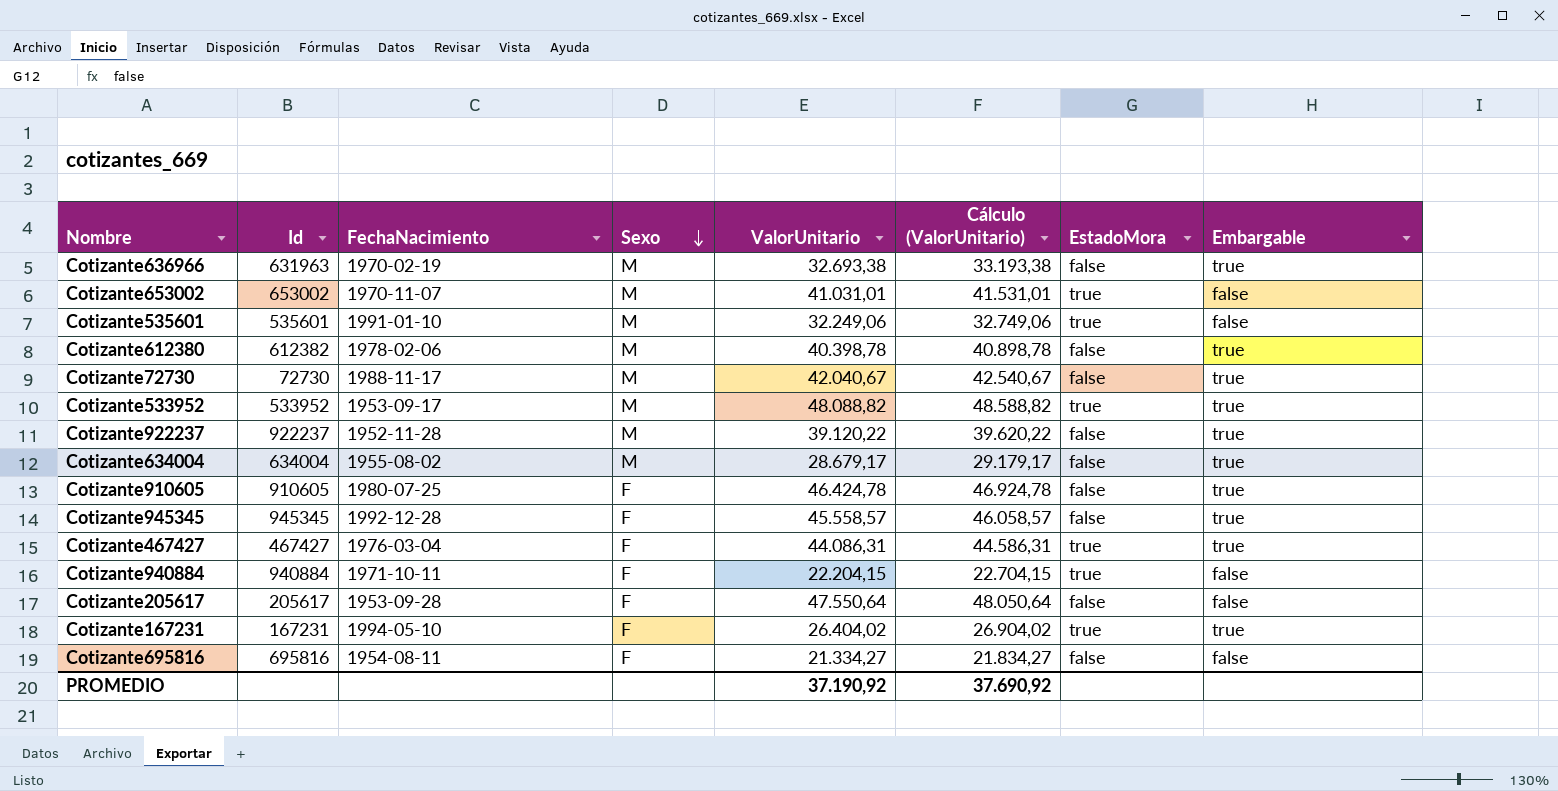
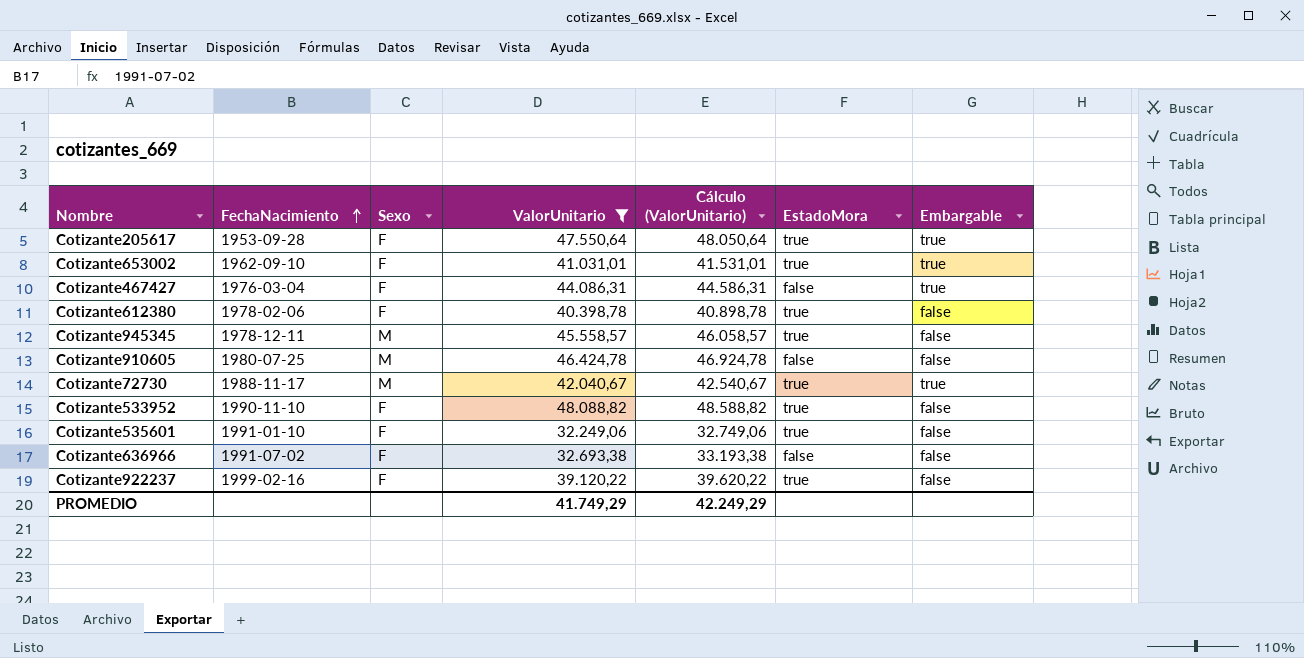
filter: none -> ValorUnitario >= 32.249,06
row order: Sexo descending -> FechaNacimiento ascending
column Id | position: 2 -> none
Cotizante205617 | EstadoMora: false -> true
Cotizante205617 | Embargable: false -> true
Cotizante653002 | FechaNacimiento: 1970-11-07 -> 1962-09-10
Cotizante653002 | Sexo: M -> F
Cotizante653002 | Embargable: false -> true
Cotizante467427 | EstadoMora: true -> false
Cotizante612380 | Sexo: M -> F
Cotizante612380 | EstadoMora: false -> true
Cotizante612380 | Embargable: true -> false
Cotizante945345 | FechaNacimiento: 1992-12-28 -> 1978-12-11
Cotizante945345 | Sexo: F -> M
Cotizante945345 | EstadoMora: false -> true
Cotizante945345 | Embargable: true -> false
Cotizante910605 | Sexo: F -> M
Cotizante910605 | Embargable: true -> false
Cotizante72730 | EstadoMora: false -> true
Cotizante533952 | FechaNacimiento: 1953-09-17 -> 1990-11-10
Cotizante533952 | Sexo: M -> F
Cotizante533952 | Embargable: true -> false
Cotizante535601 | Sexo: M -> F
Cotizante636966 | FechaNacimiento: 1970-02-19 -> 1991-07-02
Cotizante636966 | Sexo: M -> F
Cotizante636966 | Embargable: true -> false
Cotizante922237 | FechaNacimiento: 1952-11-28 -> 1999-02-16
Cotizante922237 | Sexo: M -> F
Cotizante922237 | EstadoMora: false -> true
Cotizante922237 | Embargable: true -> false
PROMEDIO | ValorUnitario: 37.190,92 -> 41.749,29
PROMEDIO | Cálculo (ValorUnitario): 37.690,92 -> 42.249,29

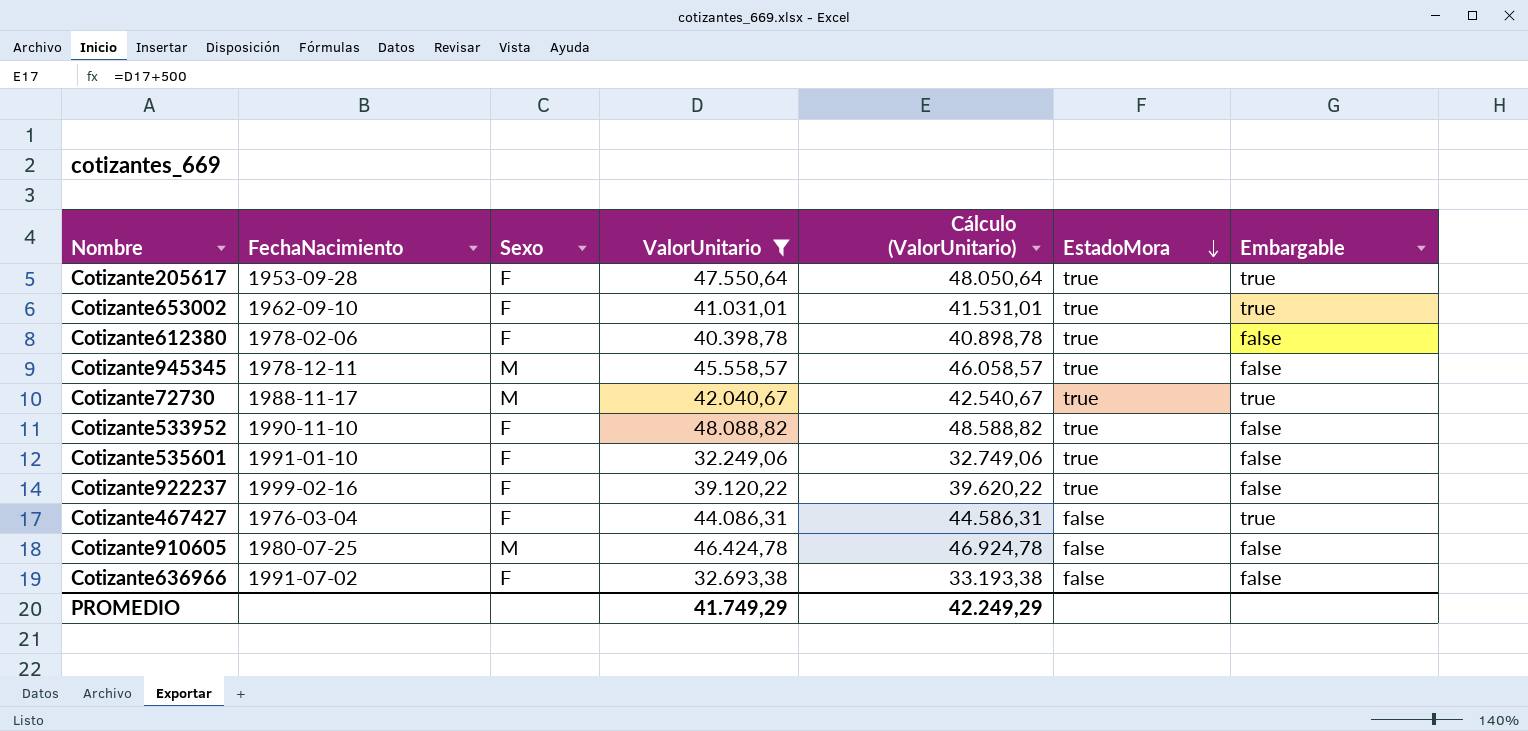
row order: FechaNacimiento ascending -> EstadoMora descending

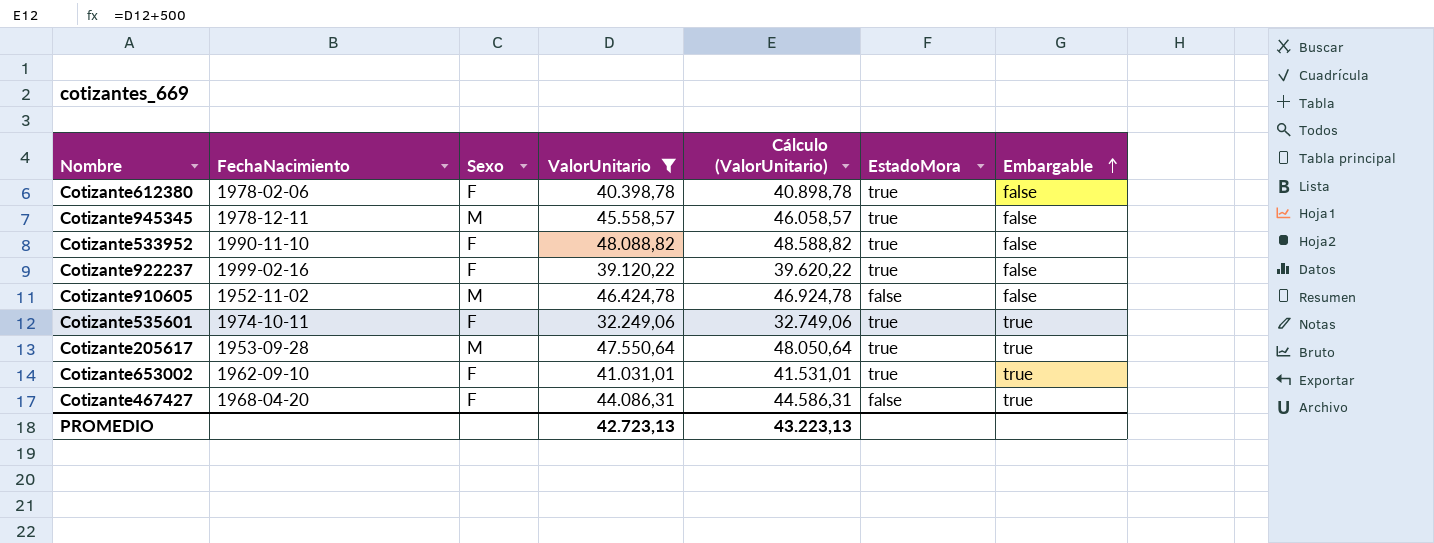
row order: EstadoMora descending -> Embargable ascending
row Cotizante72730: 1988-11-17 | M | 42.040,67 | 42.540,67 | true | true -> none
row Cotizante636966: 1991-07-02 | F | 32.693,38 | 33.193,38 | false | false -> none
Cotizante910605 | FechaNacimiento: 1980-07-25 -> 1952-11-02
Cotizante535601 | FechaNacimiento: 1991-01-10 -> 1974-10-11
Cotizante535601 | Embargable: false -> true
Cotizante205617 | Sexo: F -> M
Cotizante467427 | FechaNacimiento: 1976-03-04 -> 1968-04-20
PROMEDIO | ValorUnitario: 41.749,29 -> 42.723,13
PROMEDIO | Cálculo (ValorUnitario): 42.249,29 -> 43.223,13

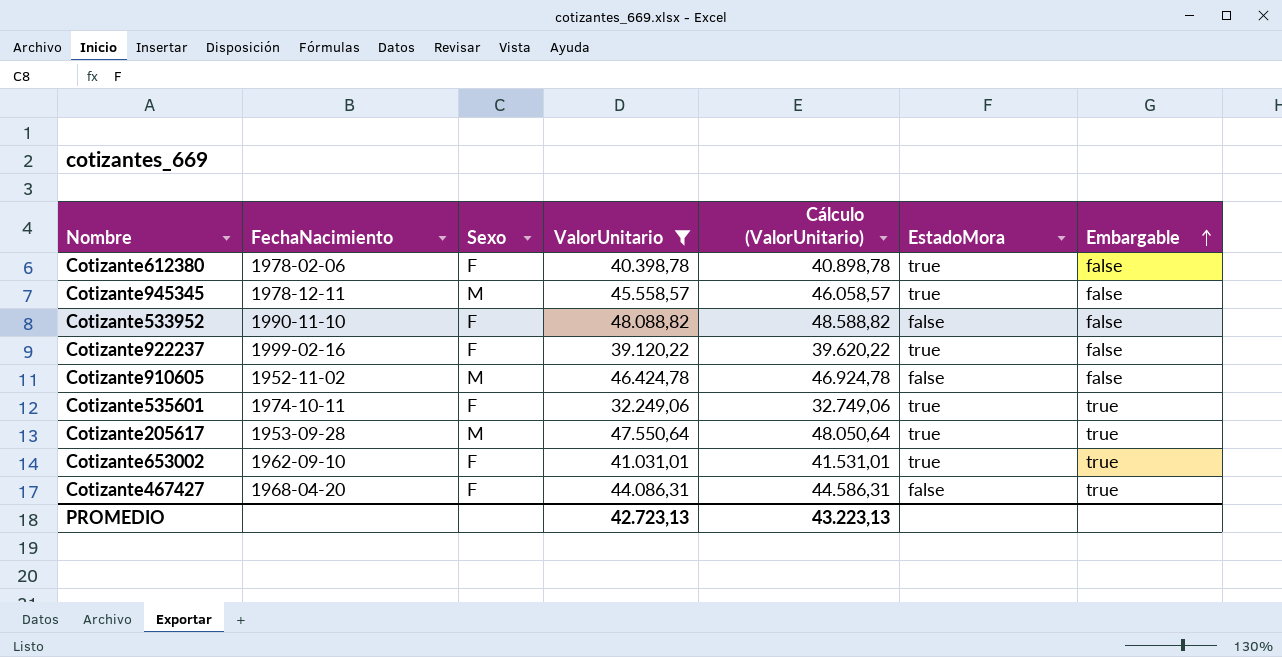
Cotizante533952 | EstadoMora: true -> false

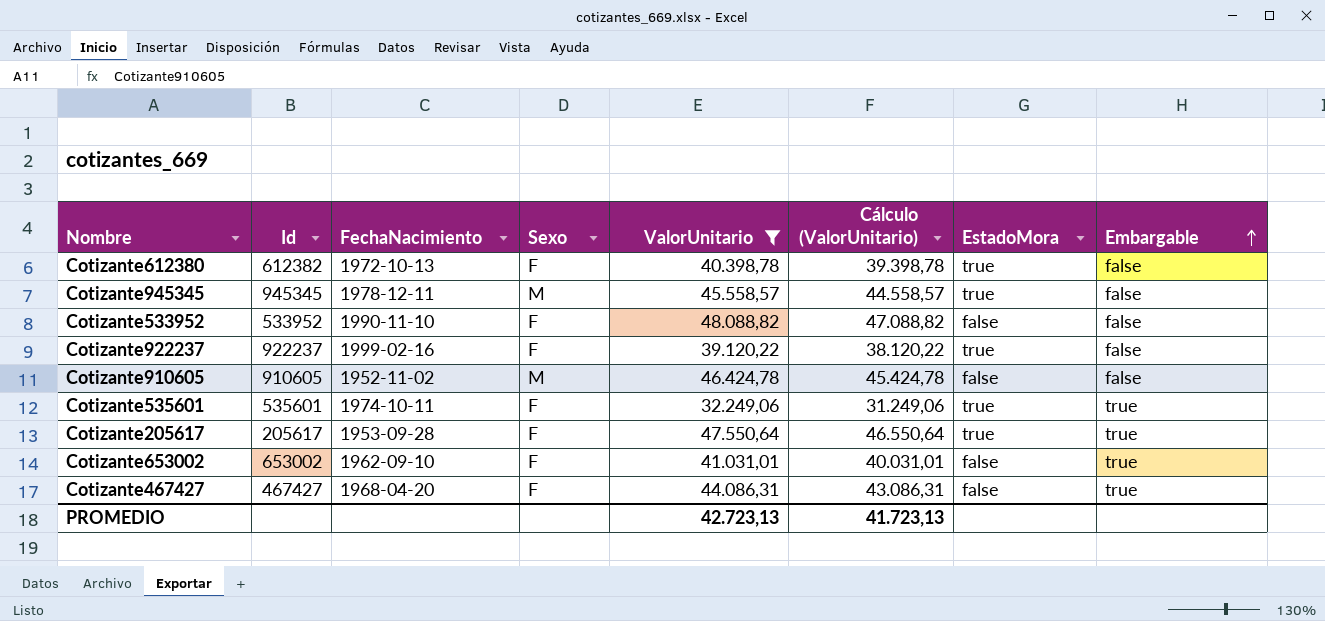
column Id | position: none -> 2
column Cálculo (ValorUnitario) | formula: [ValorUnitario] + 500 -> [ValorUnitario] - 1000
Cotizante612380 | FechaNacimiento: 1978-02-06 -> 1972-10-13
Cotizante205617 | Sexo: M -> F
Cotizante653002 | EstadoMora: true -> false
PROMEDIO | Cálculo (ValorUnitario): 43.223,13 -> 41.723,13

